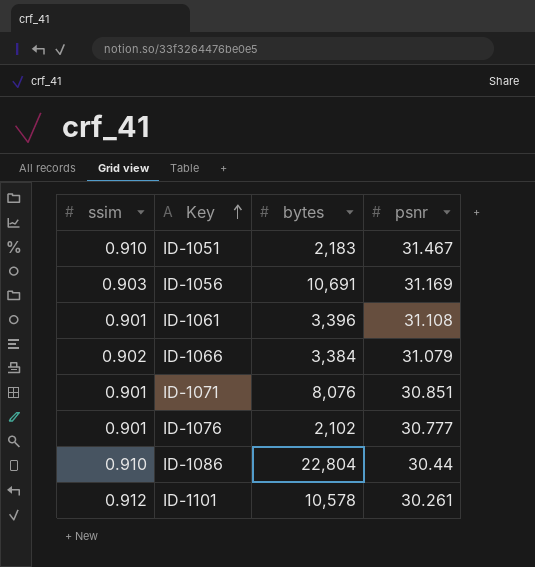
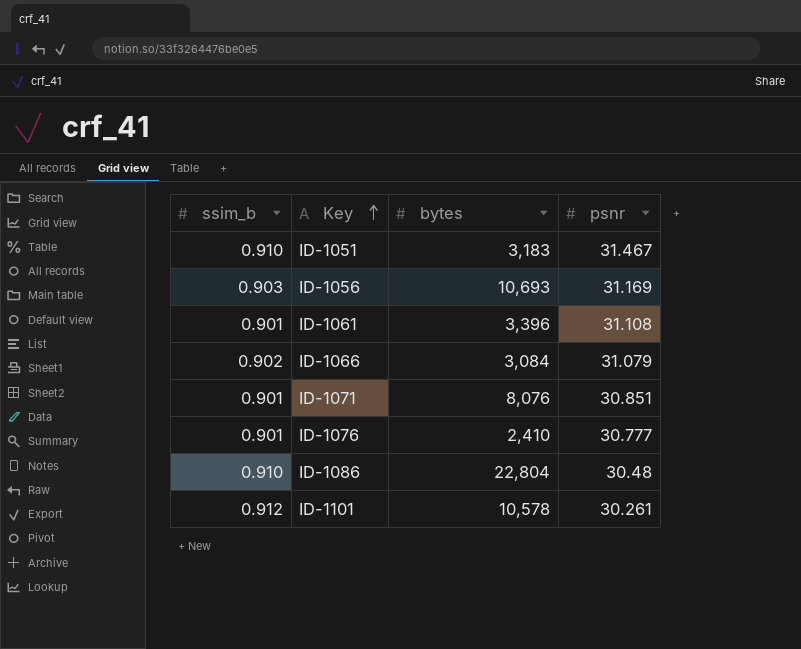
column name: ssim -> ssim_b
ID-1051 | bytes: 2,183 -> 3,183
ID-1056 | bytes: 10,691 -> 10,693
ID-1066 | bytes: 3,384 -> 3,084
ID-1076 | bytes: 2,102 -> 2,410
ID-1086 | psnr: 30.44 -> 30.48

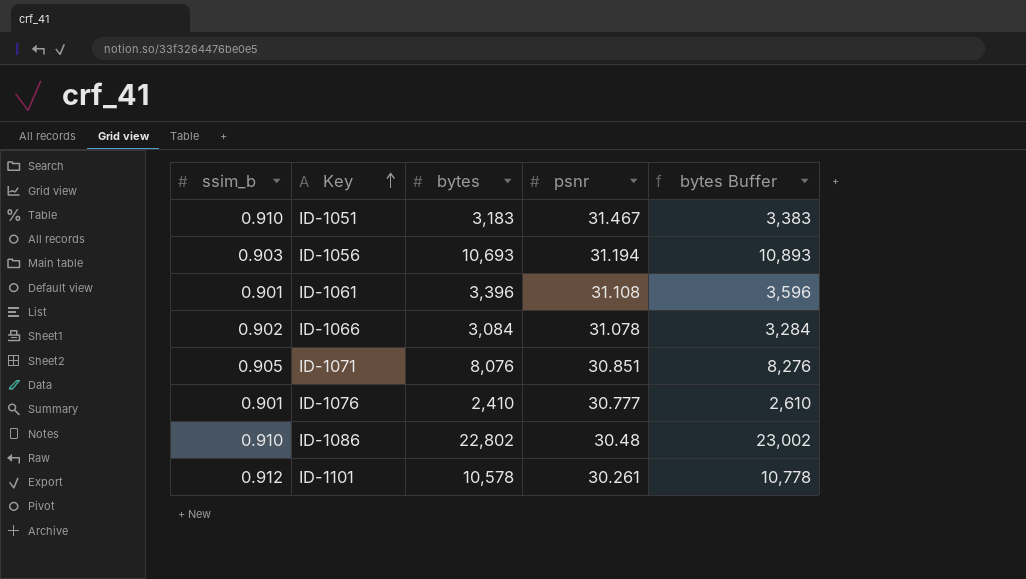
column bytes Buffer | formula: none -> [bytes] + 200
ID-1056 | psnr: 31.169 -> 31.194
ID-1066 | psnr: 31.079 -> 31.078
ID-1071 | ssim_b: 0.901 -> 0.905
ID-1086 | bytes: 22,804 -> 22,802

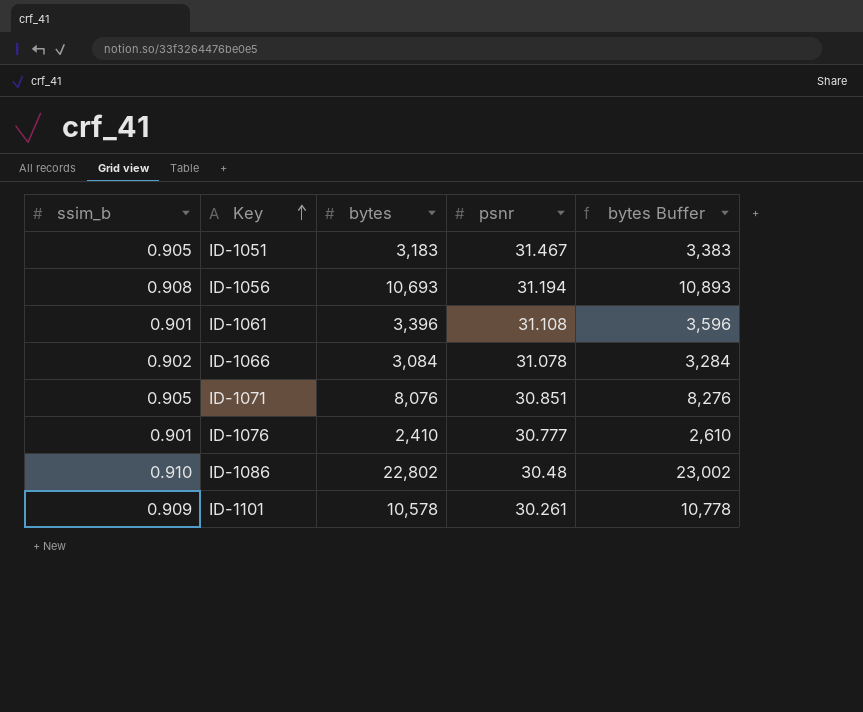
ID-1051 | ssim_b: 0.910 -> 0.905
ID-1056 | ssim_b: 0.903 -> 0.908
ID-1101 | ssim_b: 0.912 -> 0.909

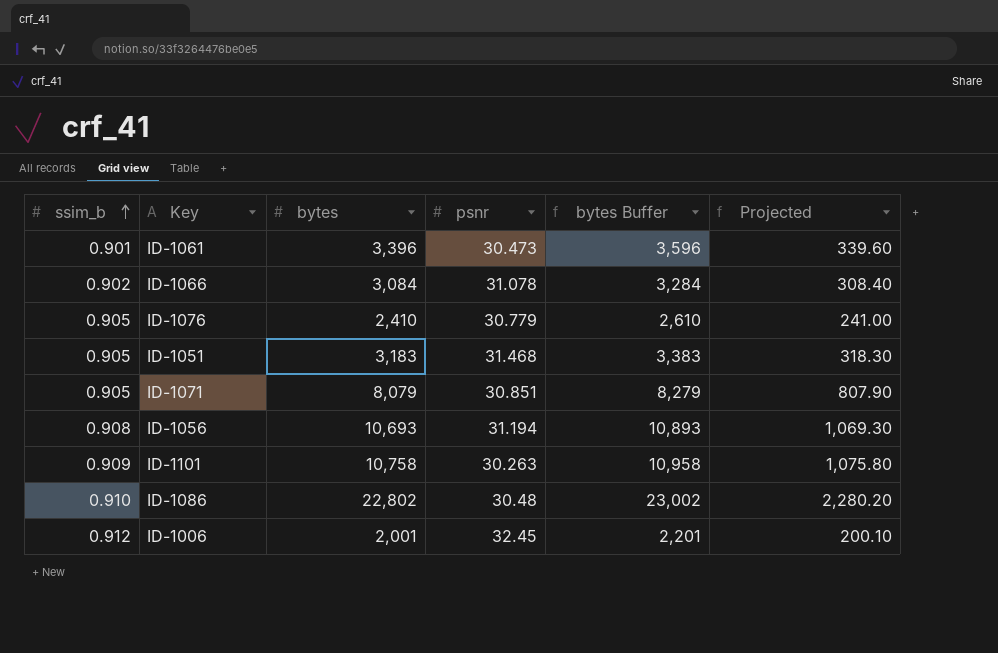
row order: Key ascending -> ssim_b ascending
column Projected | formula: none -> [bytes] * 0.1
ID-1061 | psnr: 31.108 -> 30.473
ID-1076 | ssim_b: 0.901 -> 0.905
ID-1076 | psnr: 30.777 -> 30.779
ID-1051 | psnr: 31.467 -> 31.468
ID-1071 | bytes: 8,076 -> 8,079
ID-1071 | bytes Buffer: 8,276 -> 8,279
ID-1101 | bytes: 10,578 -> 10,758
ID-1101 | psnr: 30.261 -> 30.263
ID-1101 | bytes Buffer: 10,778 -> 10,958
row ID-1006: none -> 0.912 | 2,001 | 32.45 | 2,201 | 200.10

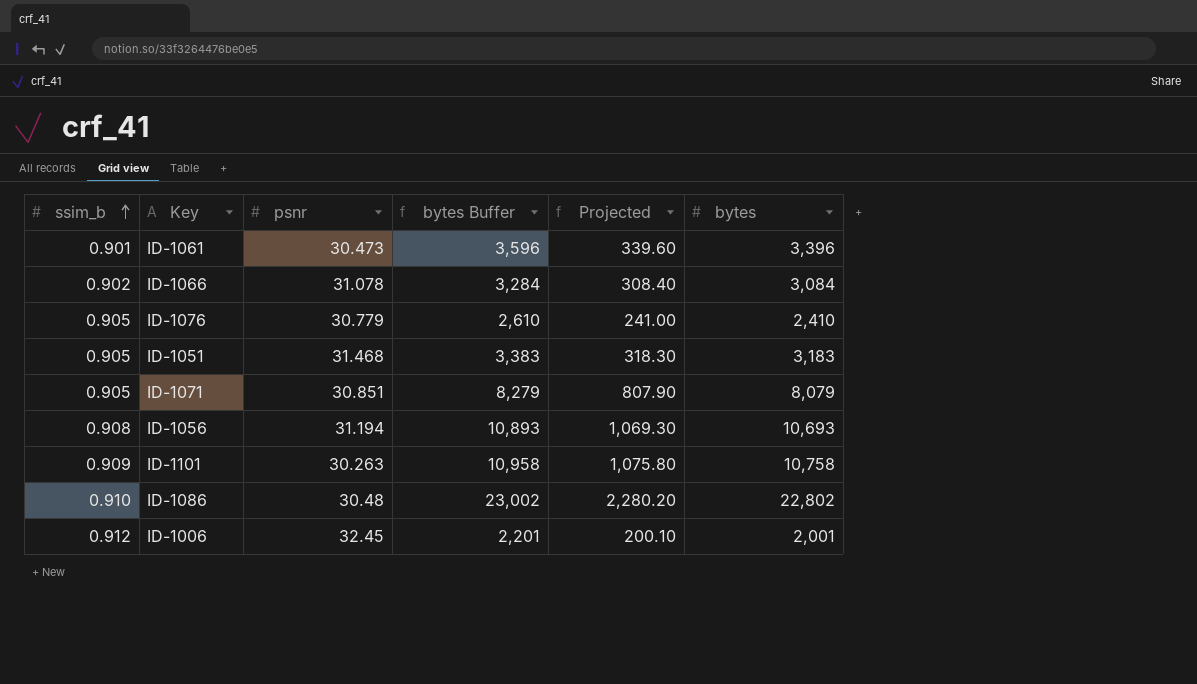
column bytes | position: 3 -> 6

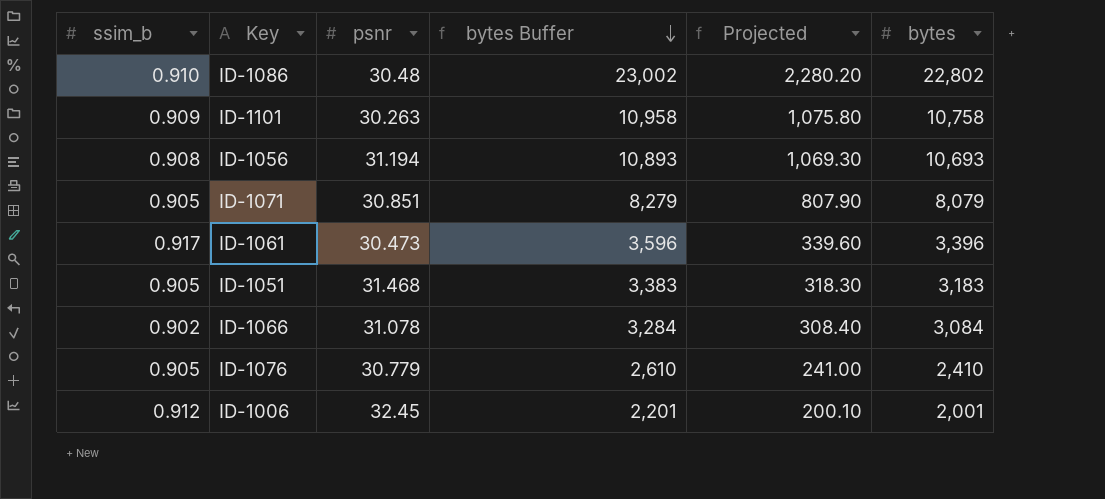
row order: ssim_b ascending -> bytes Buffer descending
ID-1061 | ssim_b: 0.901 -> 0.917

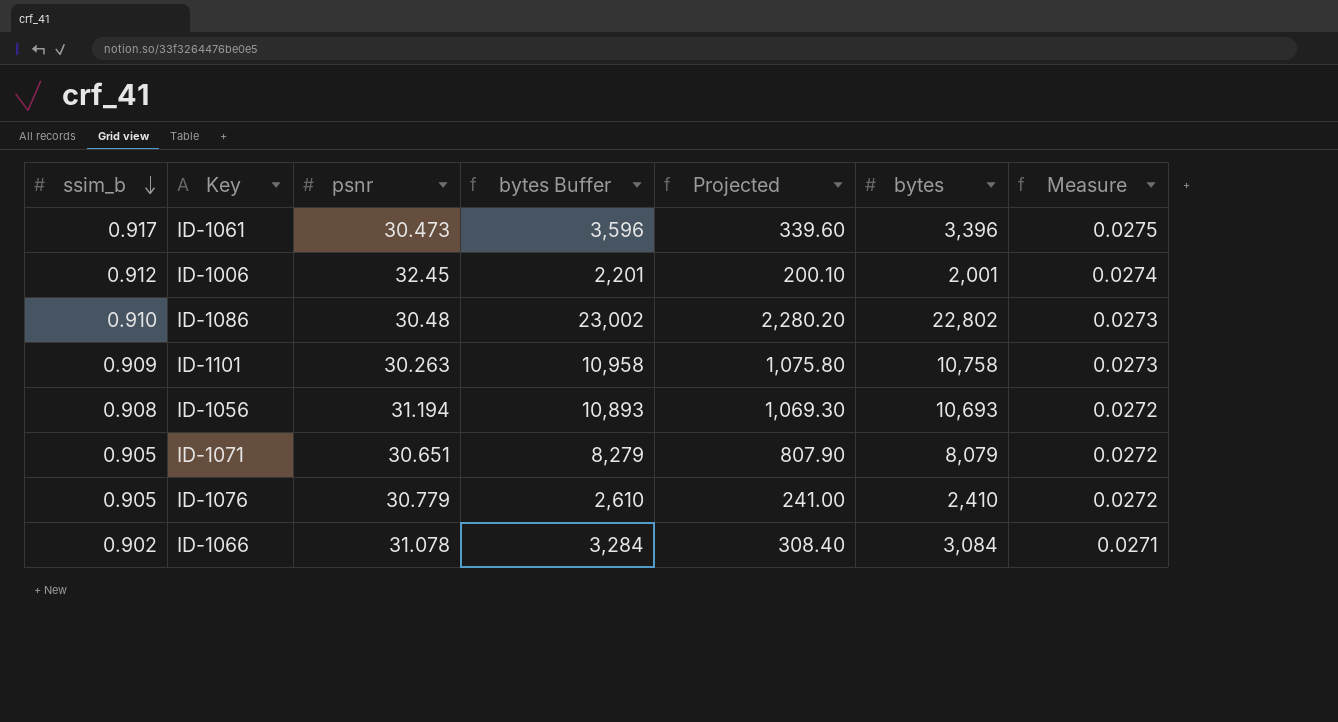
row order: bytes Buffer descending -> ssim_b descending
column Measure | formula: none -> [ssim_b] * 0.03
row ID-1051: 0.905 | 31.468 | 3,383 | 318.30 | 3,183 -> none
ID-1071 | psnr: 30.851 -> 30.651

